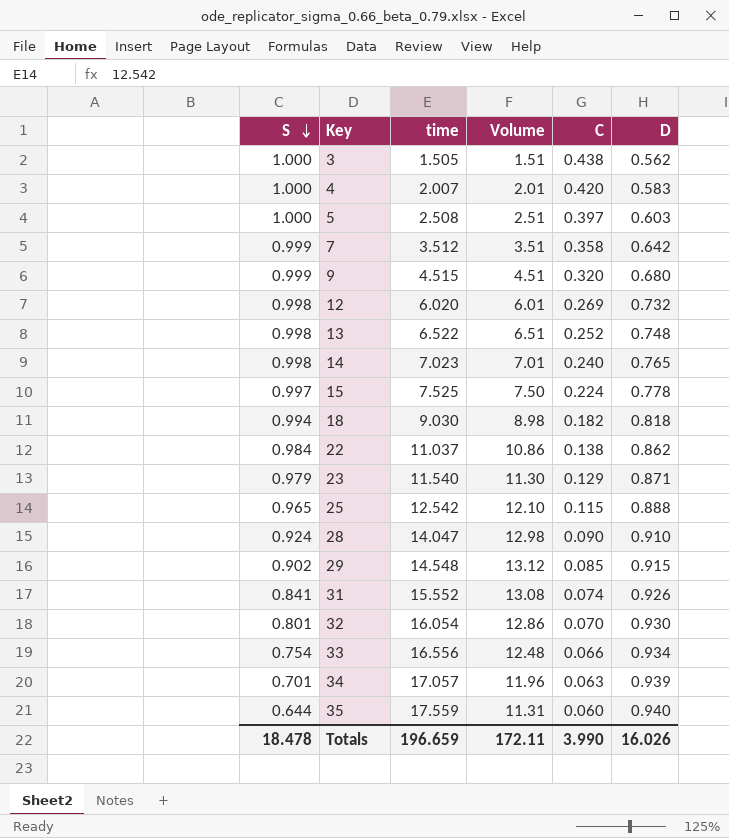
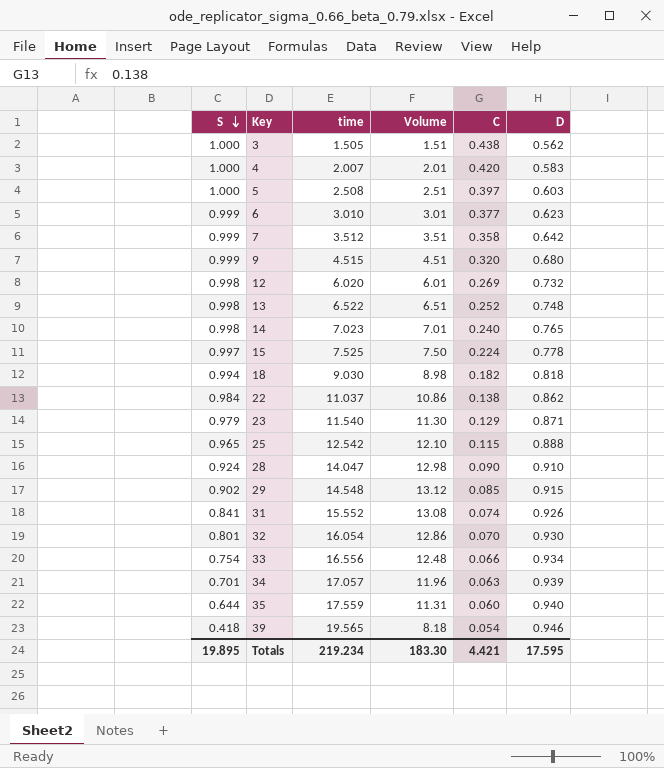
row 6: none -> 0.999 | 3.010 | 3.01 | 0.377 | 0.623
row 39: none -> 0.418 | 19.565 | 8.18 | 0.054 | 0.946
Totals | S: 18.478 -> 19.895
Totals | time: 196.659 -> 219.234
Totals | Volume: 172.11 -> 183.30
Totals | C: 3.990 -> 4.421
Totals | D: 16.026 -> 17.595

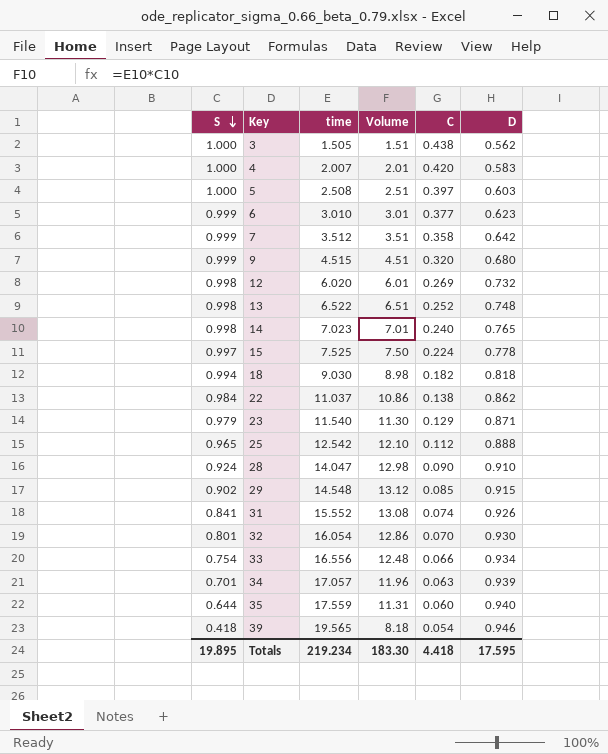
25 | C: 0.115 -> 0.112
Totals | C: 4.421 -> 4.418

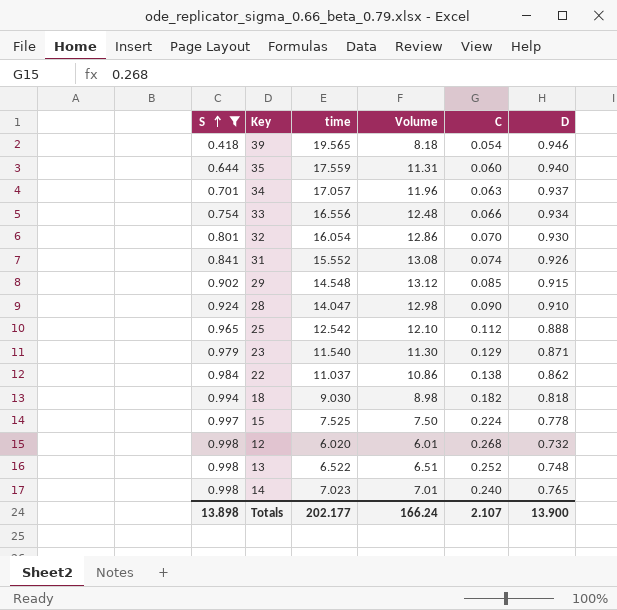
filter: none -> S <= 0.998
row order: S descending -> S ascending
34 | D: 0.939 -> 0.937
12 | C: 0.269 -> 0.268
Totals | S: 19.895 -> 13.898
Totals | time: 219.234 -> 202.177
Totals | Volume: 183.30 -> 166.24
Totals | C: 4.418 -> 2.107
Totals | D: 17.595 -> 13.900

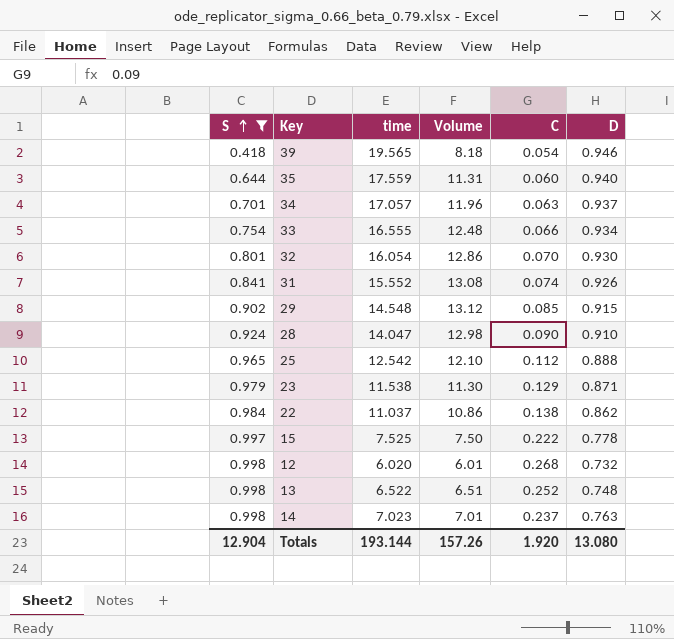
row 18: 0.994 | 9.030 | 8.98 | 0.182 | 0.818 -> none
33 | time: 16.556 -> 16.555
23 | time: 11.540 -> 11.538
15 | C: 0.224 -> 0.222
14 | C: 0.240 -> 0.237
14 | D: 0.765 -> 0.763
Totals | S: 13.898 -> 12.904
Totals | time: 202.177 -> 193.144
Totals | Volume: 166.24 -> 157.26
Totals | C: 2.107 -> 1.920
Totals | D: 13.900 -> 13.080

